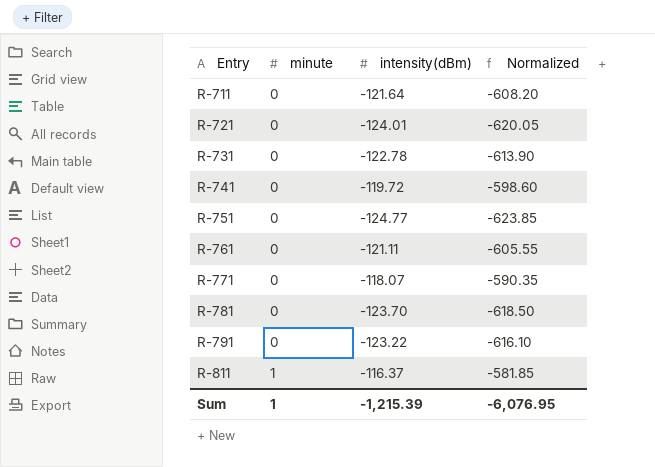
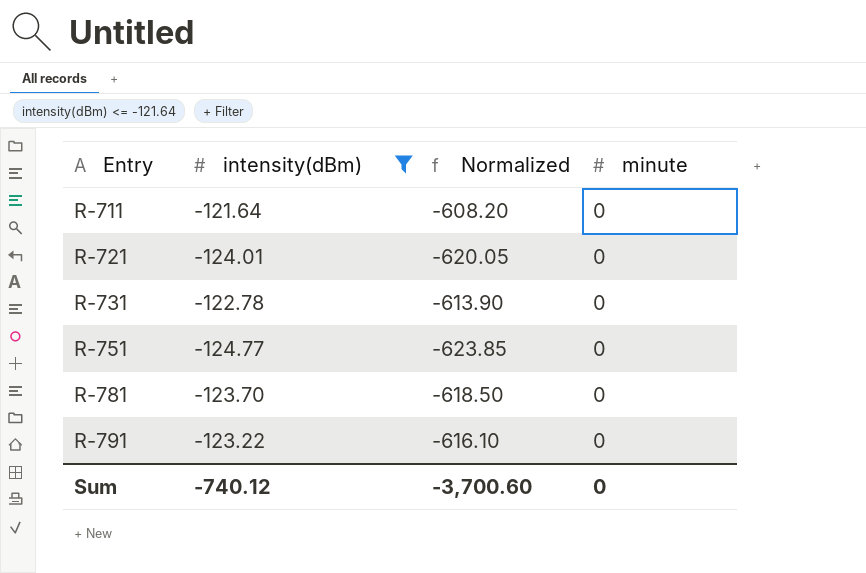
filter: none -> intensity(dBm) <= -121.64
column minute | position: 2 -> 4
Sum | intensity(dBm): -1,215.39 -> -740.12
Sum | Normalized: -6,076.95 -> -3,700.60
Sum | minute: 1 -> 0

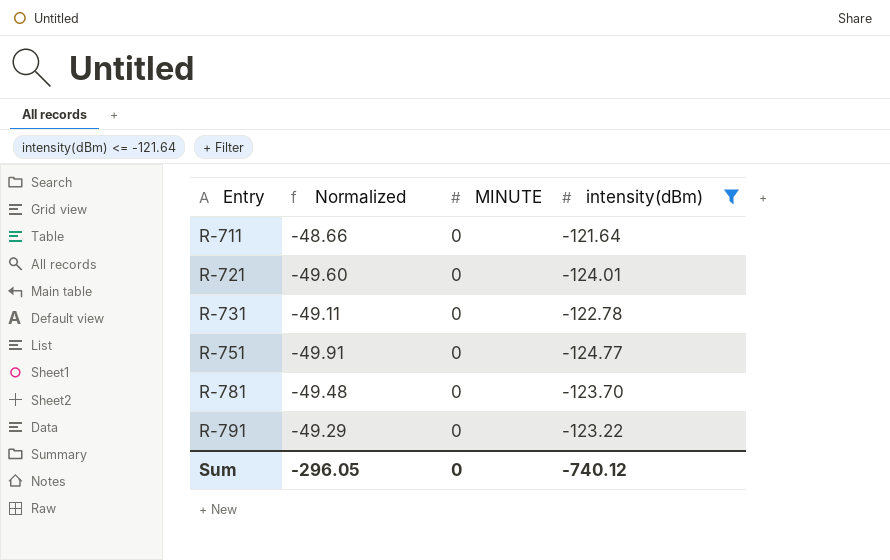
column Normalized | formula: [intensity(dBm)] * 5 -> [intensity(dBm)] * 0.4
column name: minute -> MINUTE
column intensity(dBm) | position: 2 -> 4
Sum | Normalized: -3,700.60 -> -296.05

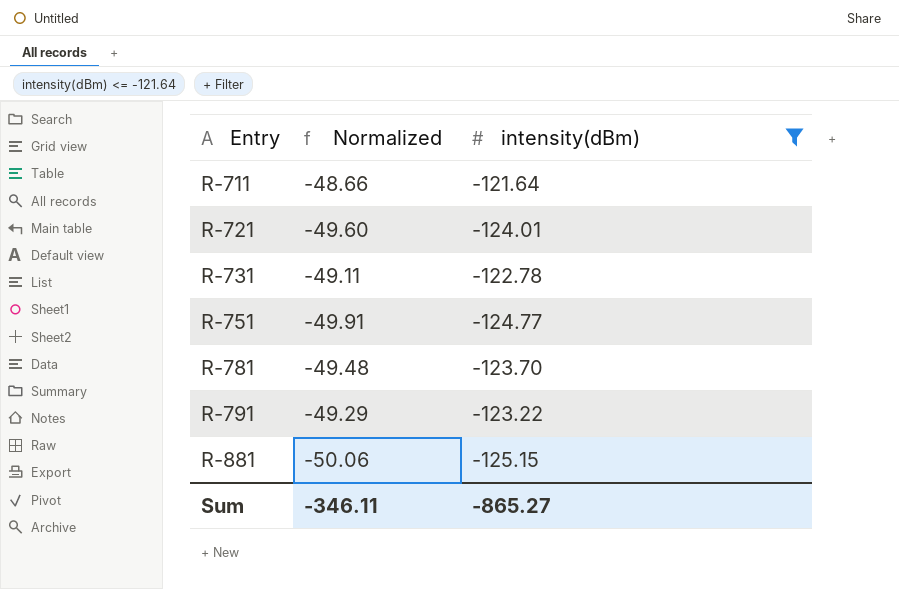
column MINUTE | position: 3 -> none
row R-881: none -> -50.06 | -125.15
Sum | Normalized: -296.05 -> -346.11
Sum | intensity(dBm): -740.12 -> -865.27

